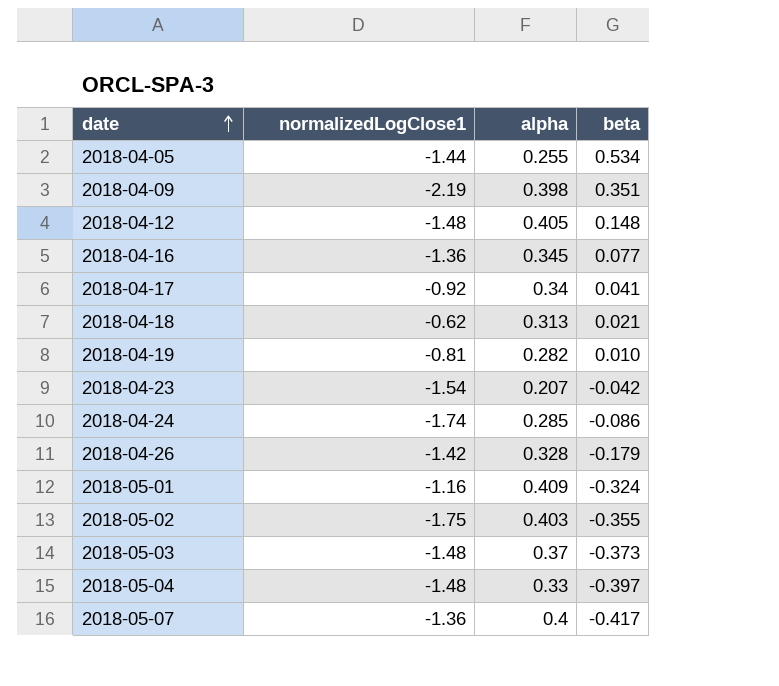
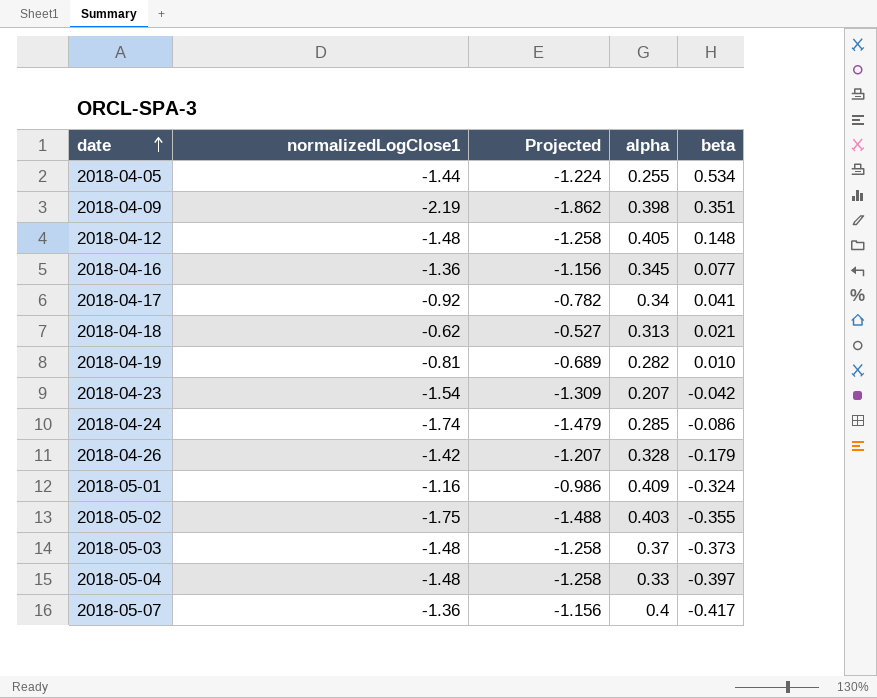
column Projected | formula: none -> [normalizedLogClose1] * 0.85

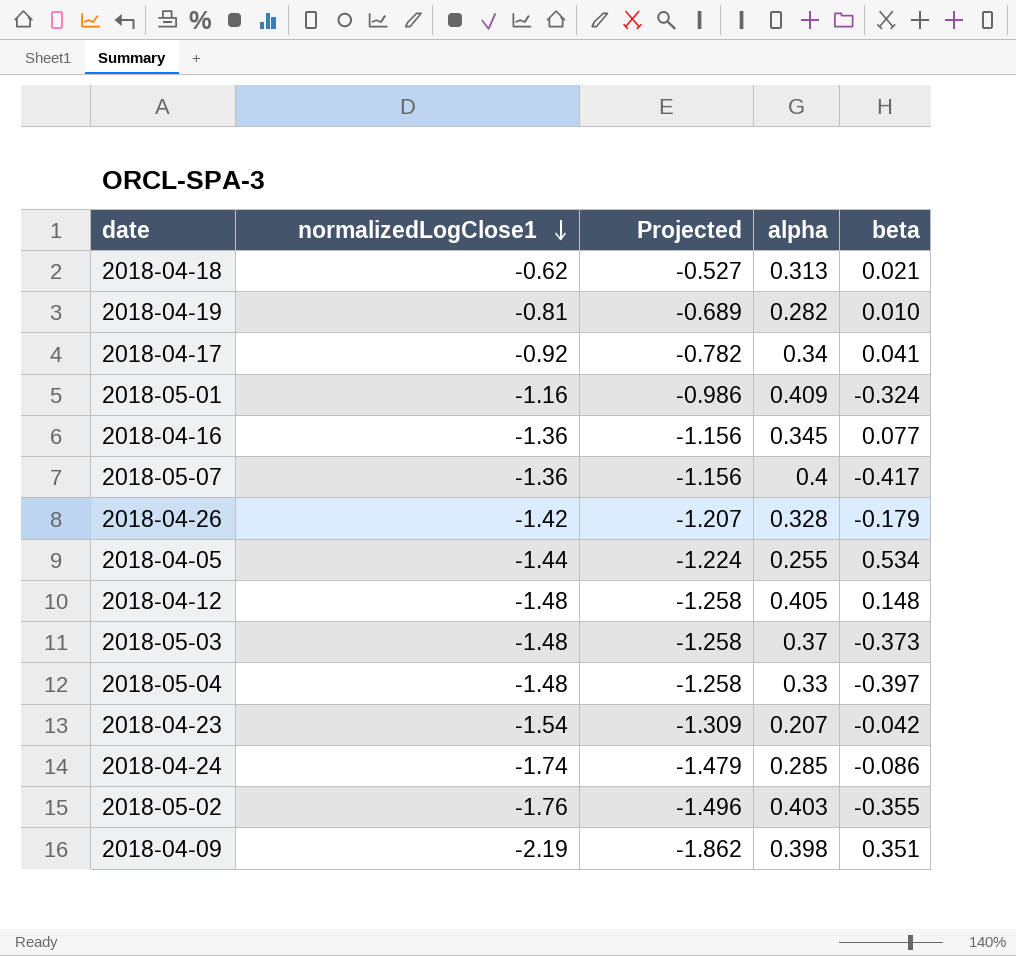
row order: date ascending -> normalizedLogClose1 descending
2018-05-02 | normalizedLogClose1: -1.75 -> -1.76
2018-05-02 | Projected: -1.488 -> -1.496

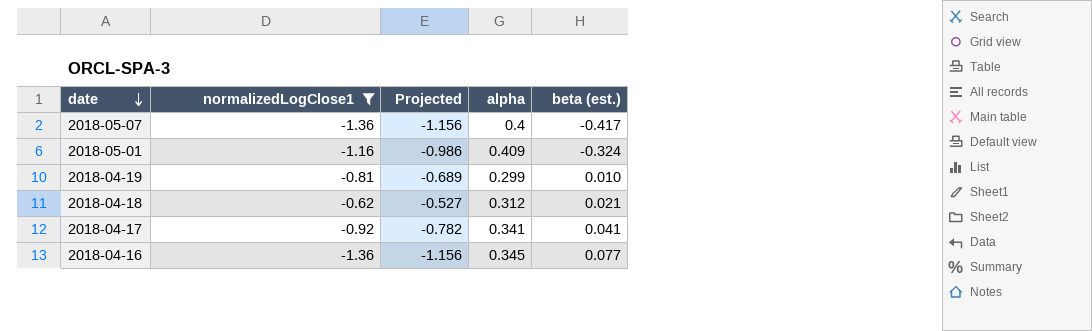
filter: none -> normalizedLogClose1 >= -1.36
row order: normalizedLogClose1 descending -> date descending
column name: beta -> beta (est.)
2018-04-19 | alpha: 0.282 -> 0.299
2018-04-18 | alpha: 0.313 -> 0.312
2018-04-17 | alpha: 0.34 -> 0.341

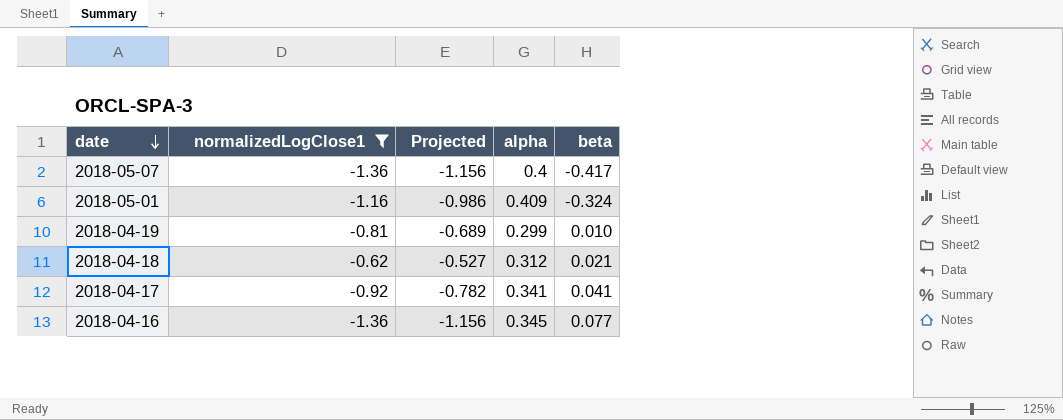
column name: beta (est.) -> beta

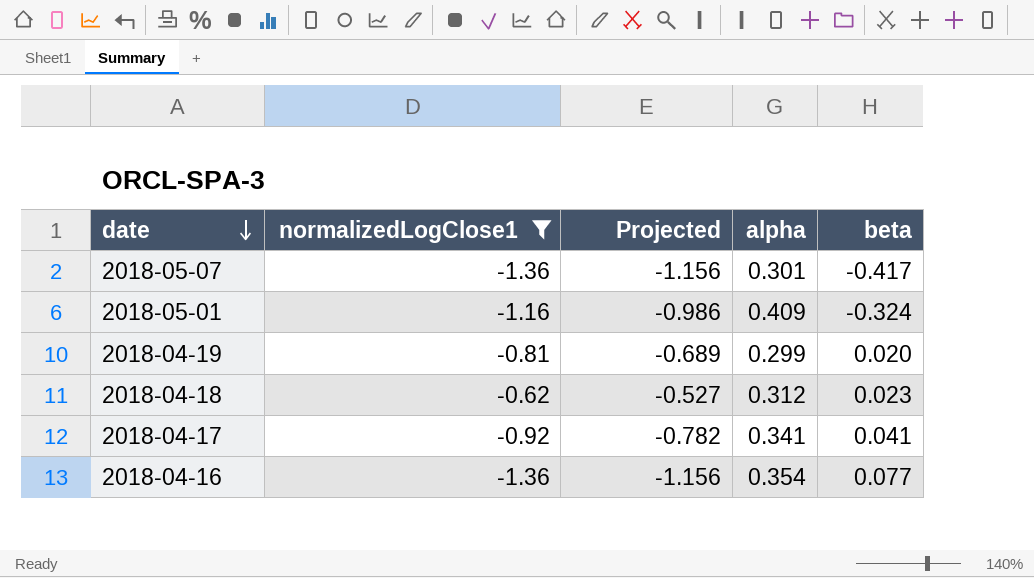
2018-05-07 | alpha: 0.4 -> 0.301
2018-04-19 | beta: 0.010 -> 0.020
2018-04-18 | beta: 0.021 -> 0.023
2018-04-16 | alpha: 0.345 -> 0.354

